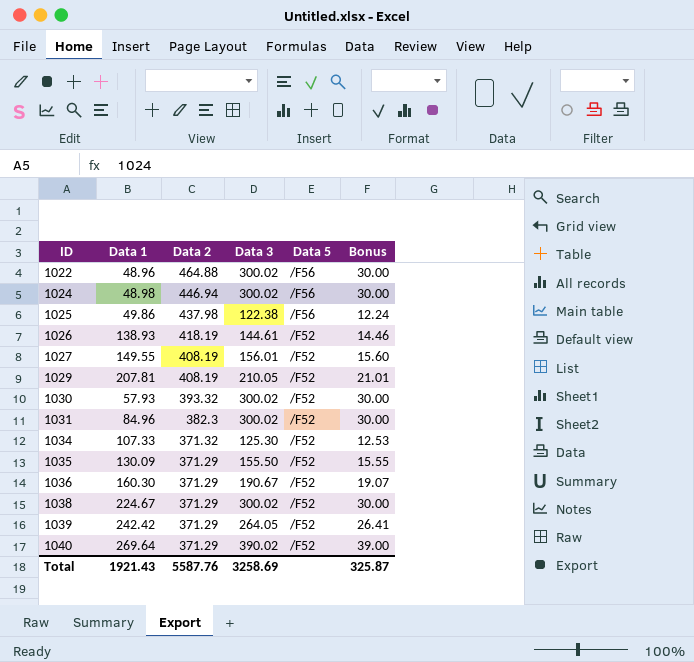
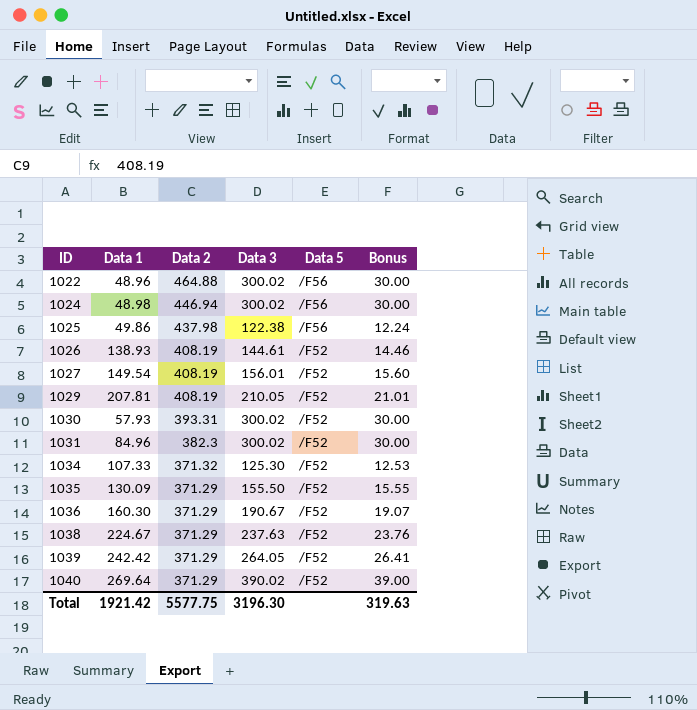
1026 | Data 2: 418.19 -> 408.19
1027 | Data 1: 149.55 -> 149.54
1030 | Data 2: 393.32 -> 393.31
1038 | Data 3: 300.02 -> 237.63
1038 | Bonus: 30.00 -> 23.76
Total | Data 1: 1921.43 -> 1921.42
Total | Data 2: 5587.76 -> 5577.75
Total | Data 3: 3258.69 -> 3196.30
Total | Bonus: 325.87 -> 319.63

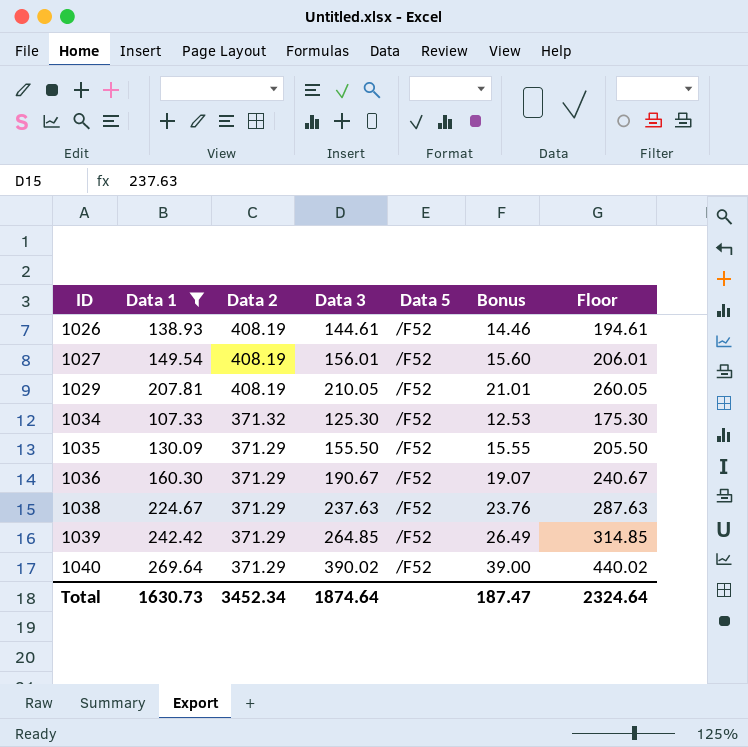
filter: none -> Data 1 >= 107.33
column Floor | formula: none -> [Data 3] + 50
1039 | Data 3: 264.05 -> 264.85
1039 | Bonus: 26.41 -> 26.49
Total | Data 1: 1921.42 -> 1630.73
Total | Data 2: 5577.75 -> 3452.34
Total | Data 3: 3196.30 -> 1874.64
Total | Bonus: 319.63 -> 187.47

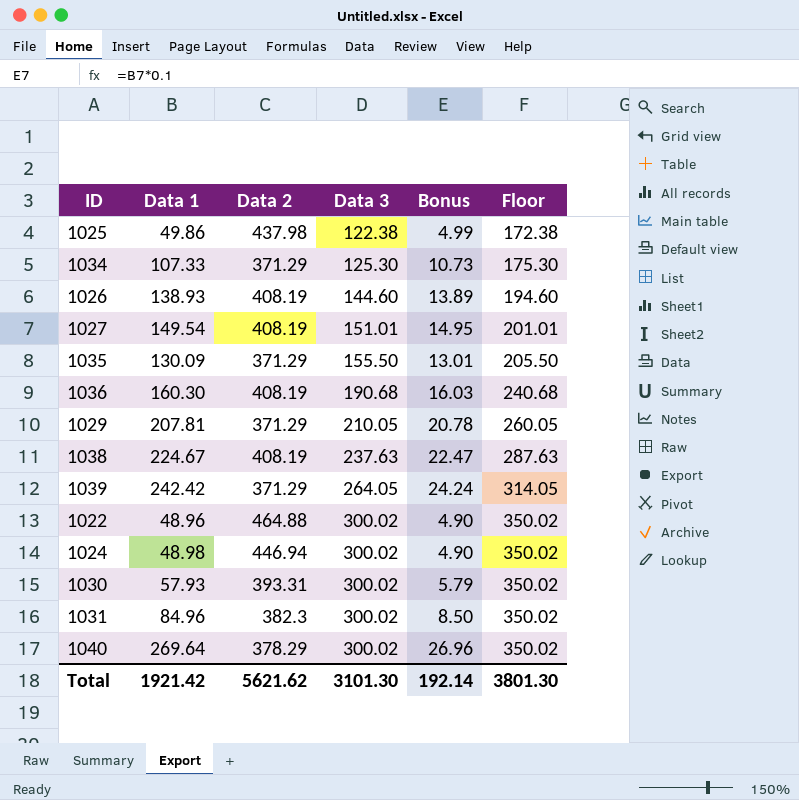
filter: Data 1 >= 107.33 -> none
row order: ID ascending -> Data 3 ascending
column Data 5 | position: 5 -> none
column Bonus | formula: [Data 3] * 0.1 -> [Data 1] * 0.1
1034 | Data 2: 371.32 -> 371.29
1026 | Data 3: 144.61 -> 144.60
1026 | Floor: 194.61 -> 194.60
1027 | Data 3: 156.01 -> 151.01
1027 | Floor: 206.01 -> 201.01
1036 | Data 2: 371.29 -> 408.19
1036 | Data 3: 190.67 -> 190.68
1036 | Floor: 240.67 -> 240.68
1029 | Data 2: 408.19 -> 371.29
1038 | Data 2: 371.29 -> 408.19
1039 | Data 3: 264.85 -> 264.05
1039 | Floor: 314.85 -> 314.05
1040 | Data 2: 371.29 -> 378.29
1040 | Data 3: 390.02 -> 300.02
1040 | Floor: 440.02 -> 350.02
Total | Data 1: 1630.73 -> 1921.42
Total | Data 2: 3452.34 -> 5621.62
Total | Data 3: 1874.64 -> 3101.30
Total | Bonus: 187.47 -> 192.14
Total | Floor: 2324.64 -> 3801.30

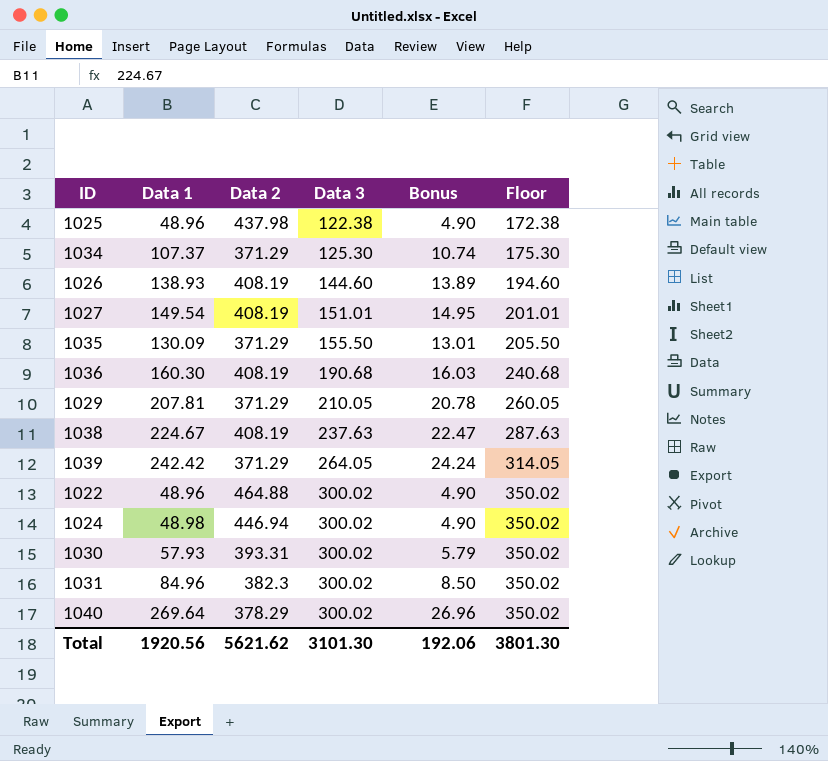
1025 | Data 1: 49.86 -> 48.96
1025 | Bonus: 4.99 -> 4.90
1034 | Data 1: 107.33 -> 107.37
1034 | Bonus: 10.73 -> 10.74
Total | Data 1: 1921.42 -> 1920.56
Total | Bonus: 192.14 -> 192.06

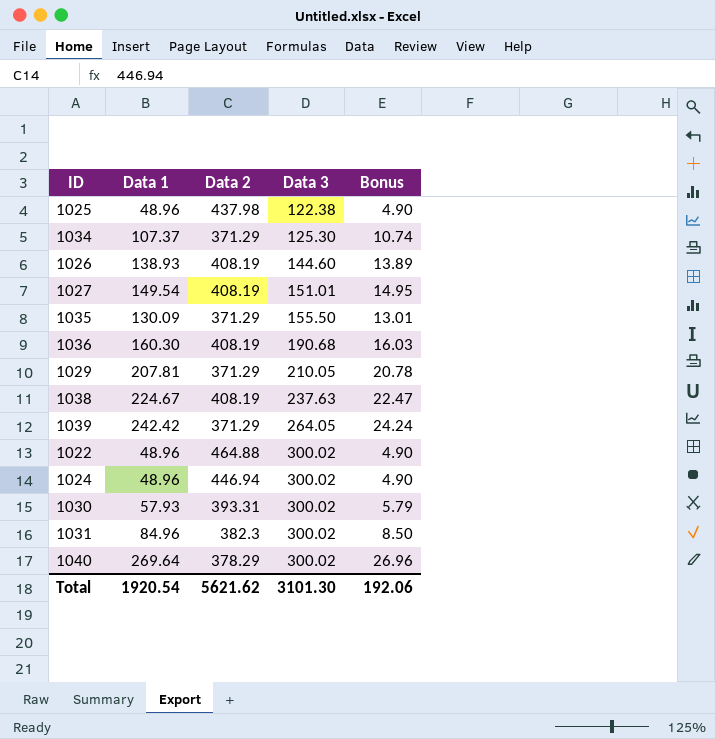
column Floor | formula: [Data 3] + 50 -> none
1024 | Data 1: 48.98 -> 48.96
Total | Data 1: 1920.56 -> 1920.54

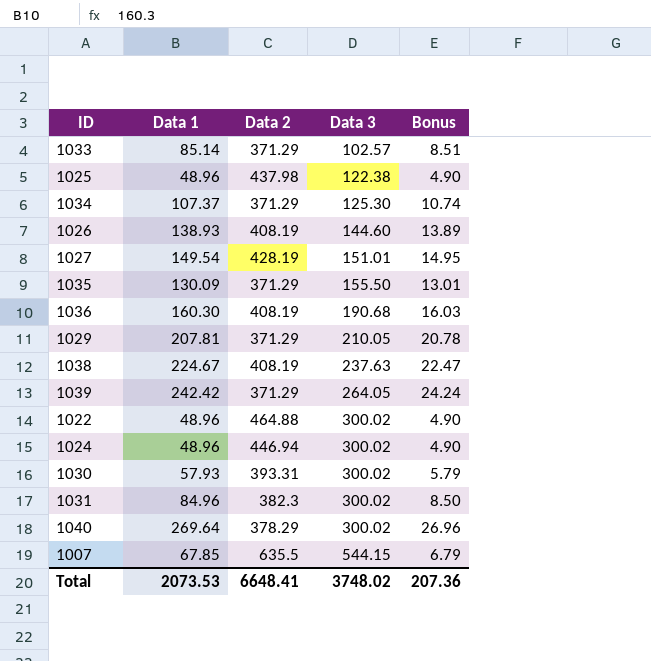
row 1033: none -> 85.14 | 371.29 | 102.57 | 8.51
1027 | Data 2: 408.19 -> 428.19
row 1007: none -> 67.85 | 635.5 | 544.15 | 6.79
Total | Data 1: 1920.54 -> 2073.53
Total | Data 2: 5621.62 -> 6648.41
Total | Data 3: 3101.30 -> 3748.02
Total | Bonus: 192.06 -> 207.36

